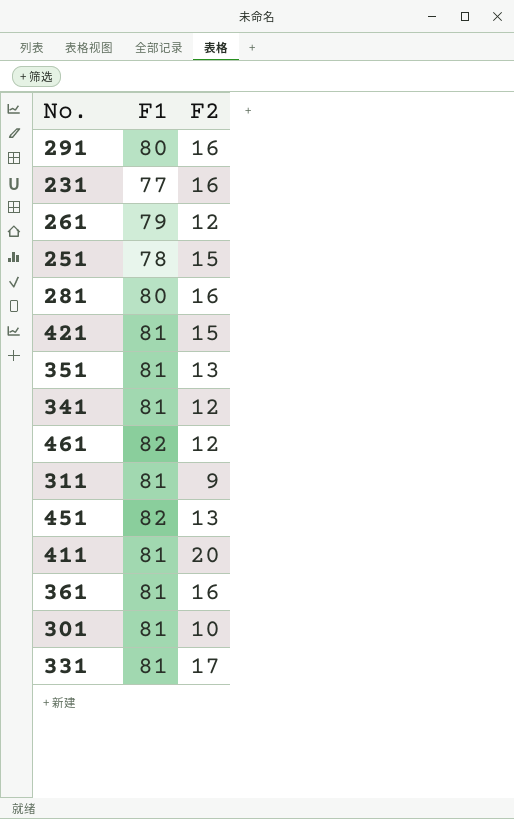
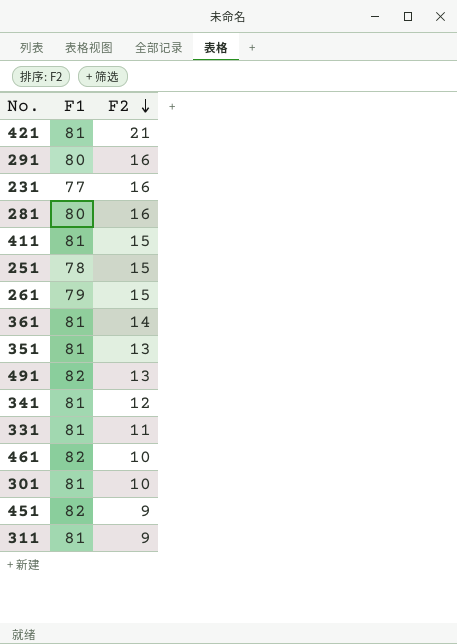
row order: none -> F2 descending
421 | F2: 15 -> 21
411 | F2: 20 -> 15
261 | F2: 12 -> 15
361 | F2: 16 -> 14
row 491: none -> 82 | 13
331 | F2: 17 -> 11
461 | F2: 12 -> 10
451 | F2: 13 -> 9

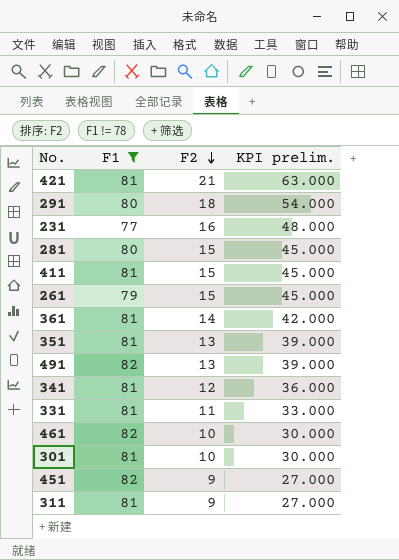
filter: none -> F1 != 78
column KPI prelim. | formula: none -> [F2] * 3
291 | F2: 16 -> 18
281 | F2: 16 -> 15

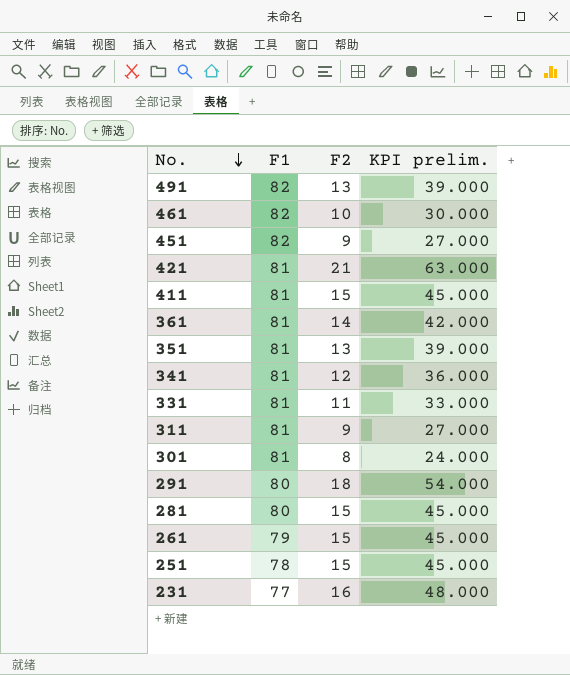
filter: F1 != 78 -> none
row order: F2 descending -> No. descending
301 | F2: 10 -> 8
301 | KPI prelim.: 30.000 -> 24.000

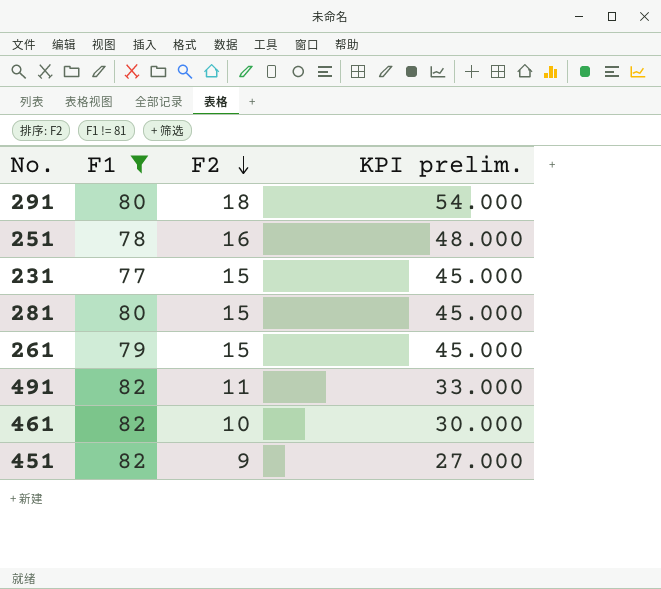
filter: none -> F1 != 81
row order: No. descending -> F2 descending
251 | F2: 15 -> 16
251 | KPI prelim.: 45.000 -> 48.000
231 | F2: 16 -> 15
231 | KPI prelim.: 48.000 -> 45.000
491 | F2: 13 -> 11
491 | KPI prelim.: 39.000 -> 33.000

